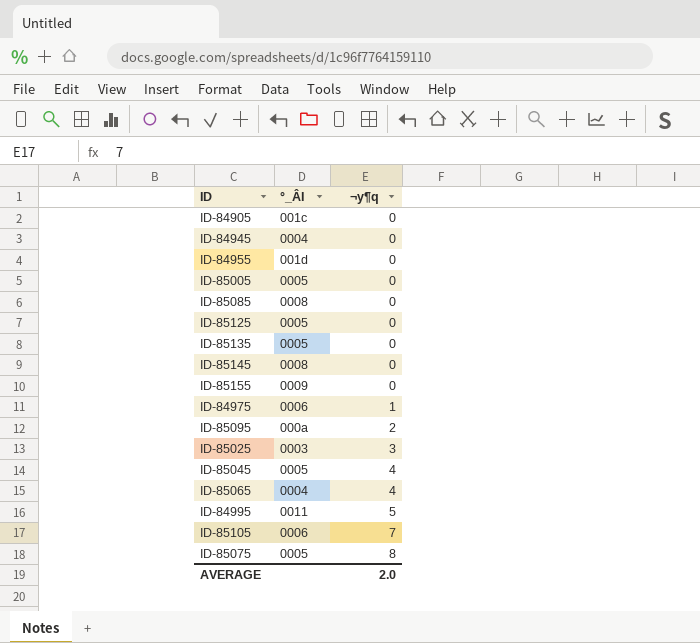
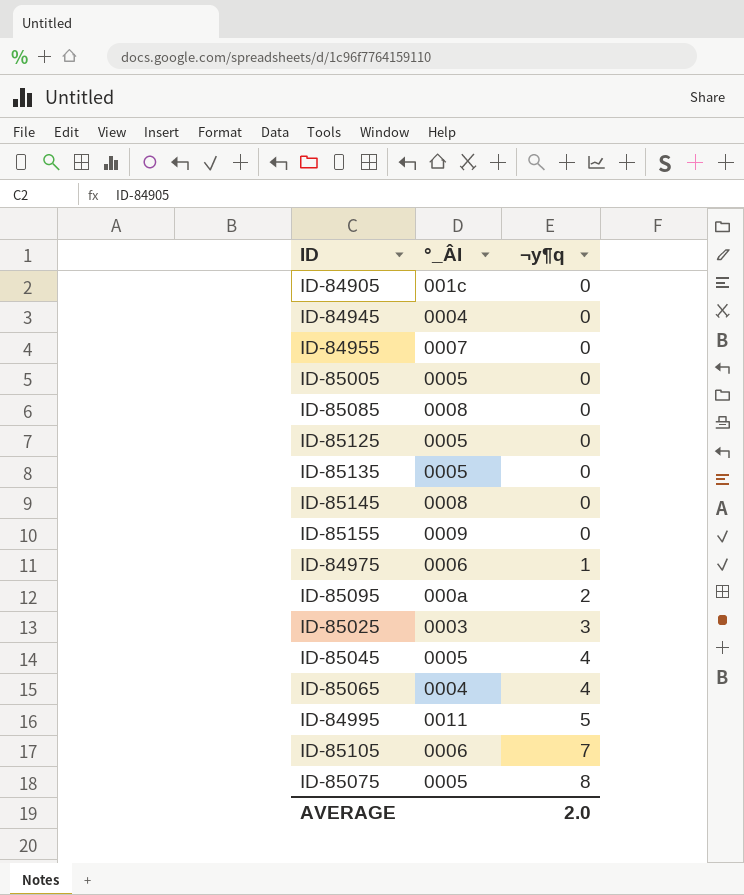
ID-84955 | °_ÂI: 001d -> 0007

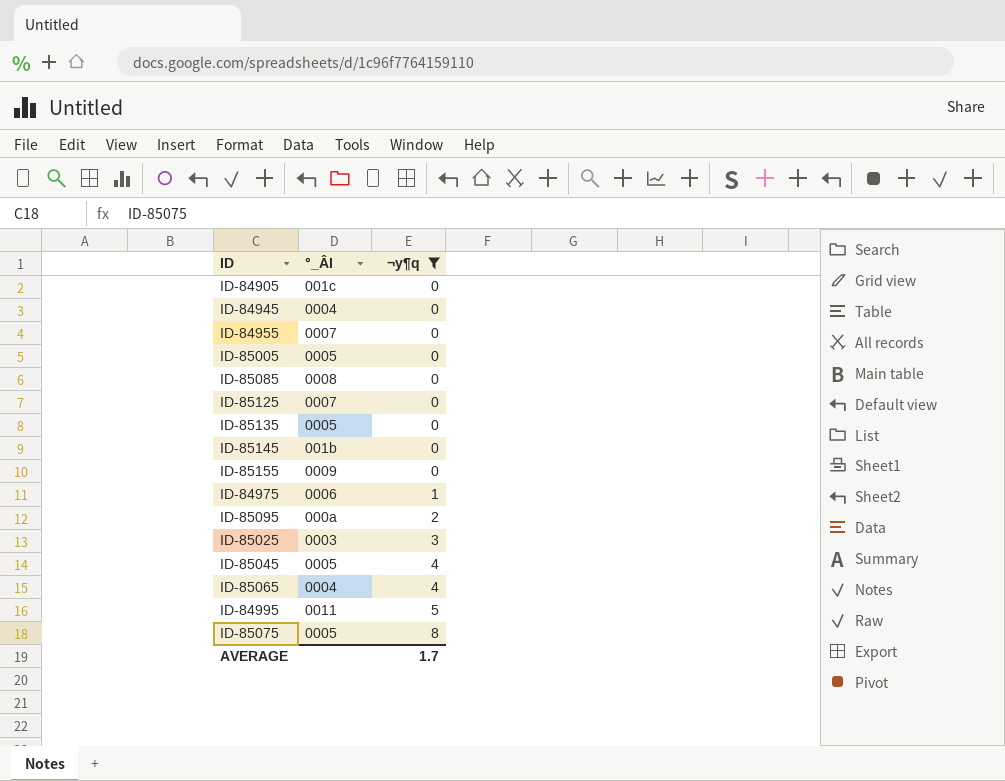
filter: none -> ¬y¶q != 7
ID-85125 | °_ÂI: 0005 -> 0007
ID-85145 | °_ÂI: 0008 -> 001b
AVERAGE | ¬y¶q: 2.0 -> 1.7

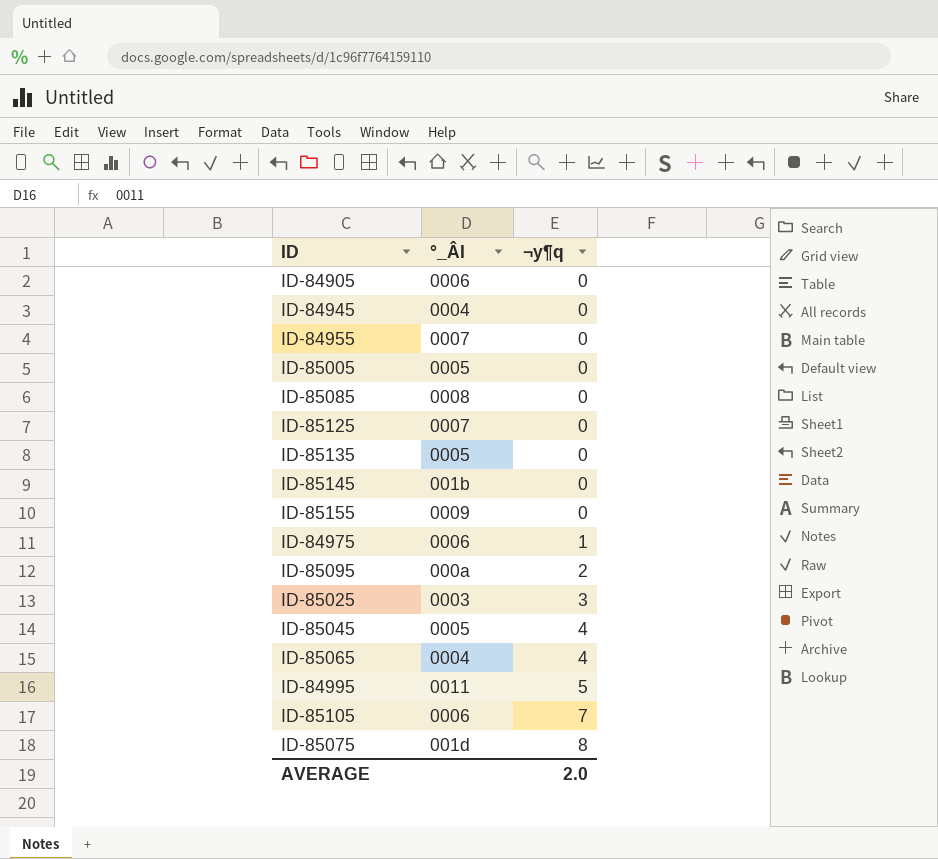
filter: ¬y¶q != 7 -> none
ID-84905 | °_ÂI: 001c -> 0006
ID-85075 | °_ÂI: 0005 -> 001d
AVERAGE | ¬y¶q: 1.7 -> 2.0

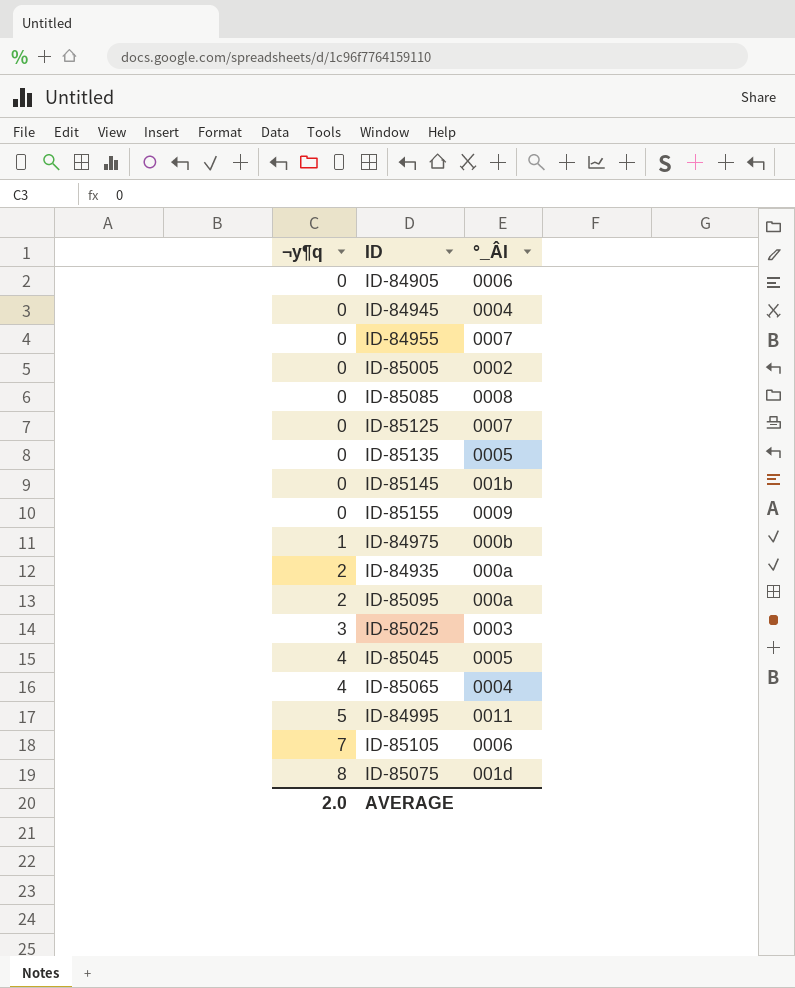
column ¬y¶q | position: 3 -> 1
ID-85005 | °_ÂI: 0005 -> 0002
ID-84975 | °_ÂI: 0006 -> 000b
row ID-84935: none -> 2 | 000a

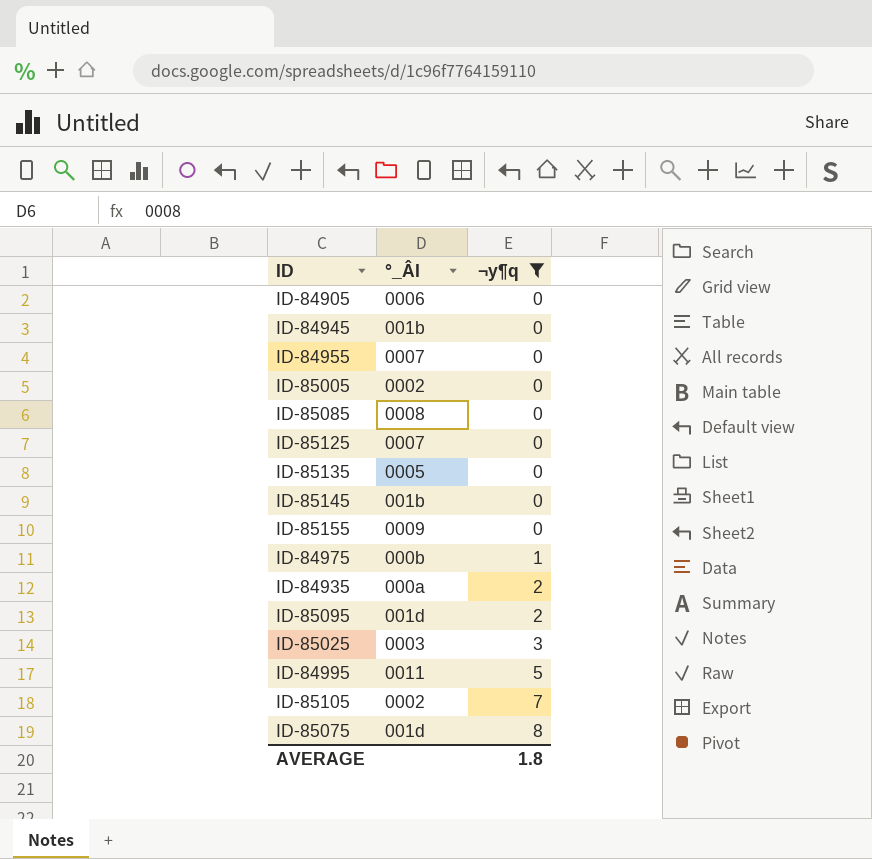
filter: none -> ¬y¶q != 4
column ¬y¶q | position: 1 -> 3
ID-84945 | °_ÂI: 0004 -> 001b
ID-85095 | °_ÂI: 000a -> 001d
ID-85105 | °_ÂI: 0006 -> 0002
AVERAGE | ¬y¶q: 2.0 -> 1.8

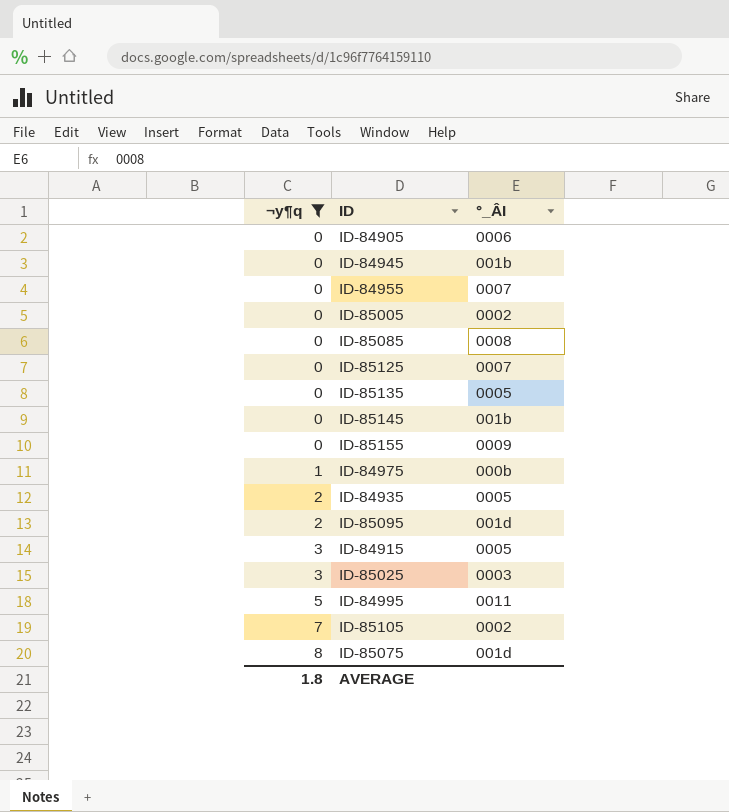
column ¬y¶q | position: 3 -> 1
ID-84935 | °_ÂI: 000a -> 0005
row ID-84915: none -> 3 | 0005

